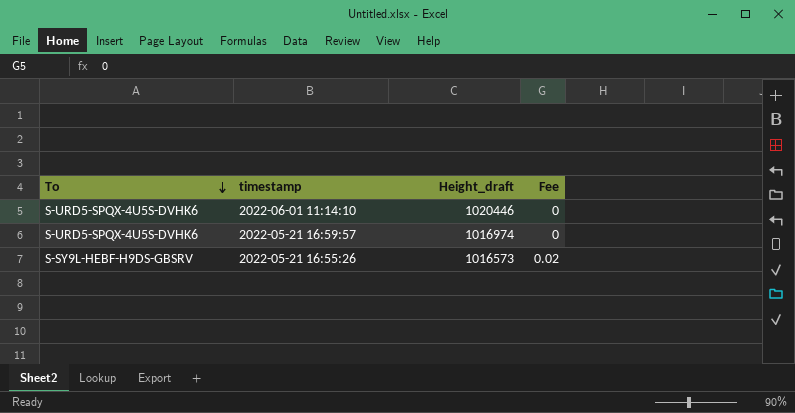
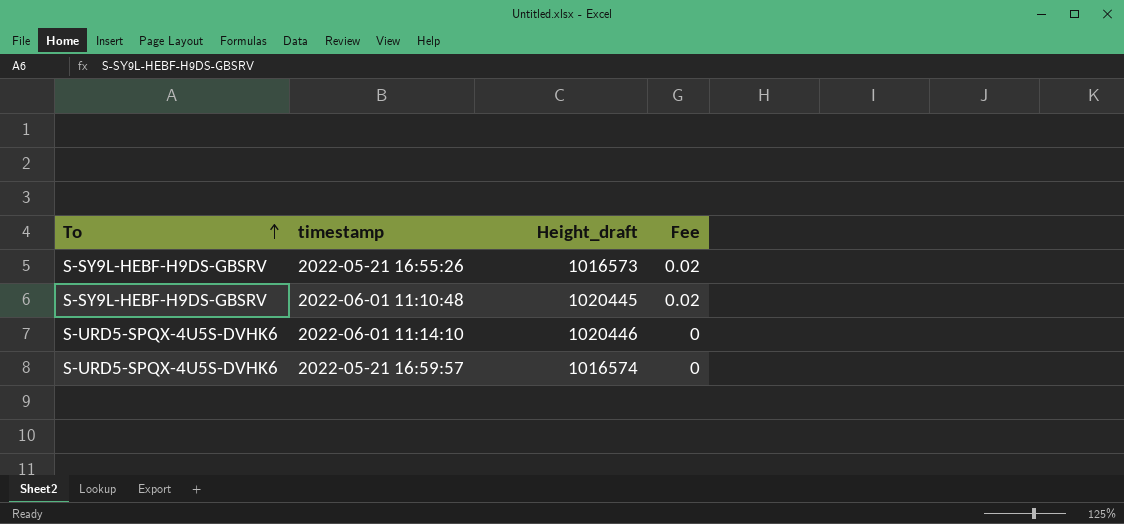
row order: To descending -> To ascending
row 2022-06-01 11:10:48: none -> S-SY9L-HEBF-H9DS-GBSRV | 1020445 | 0.02
2022-05-21 16:59:57 | Height_draft: 1016974 -> 1016574

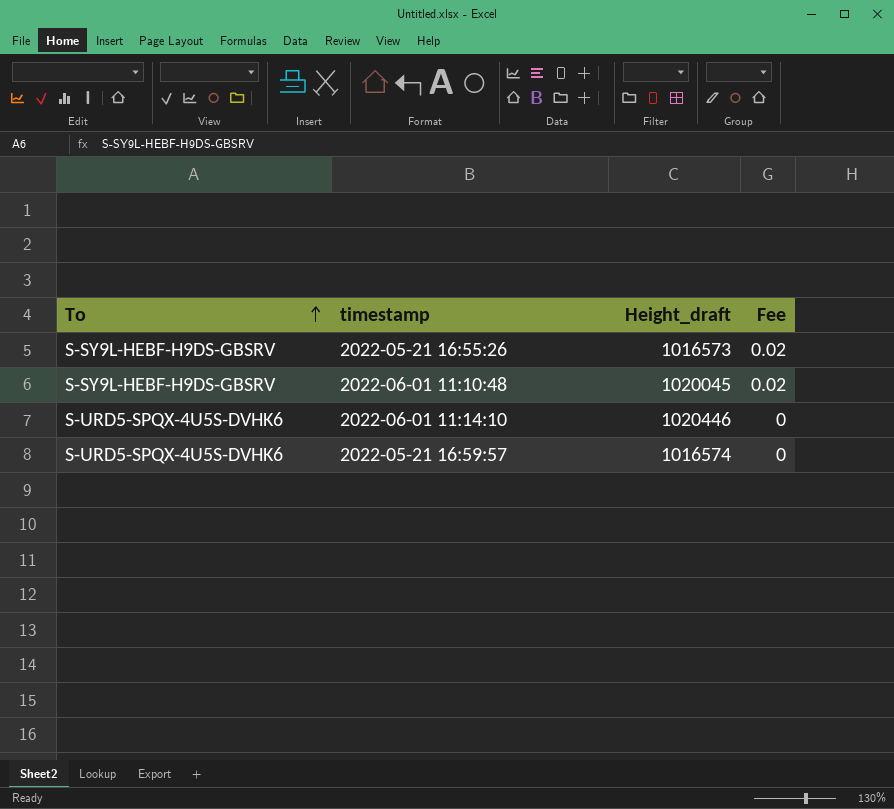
2022-06-01 11:10:48 | Height_draft: 1020445 -> 1020045

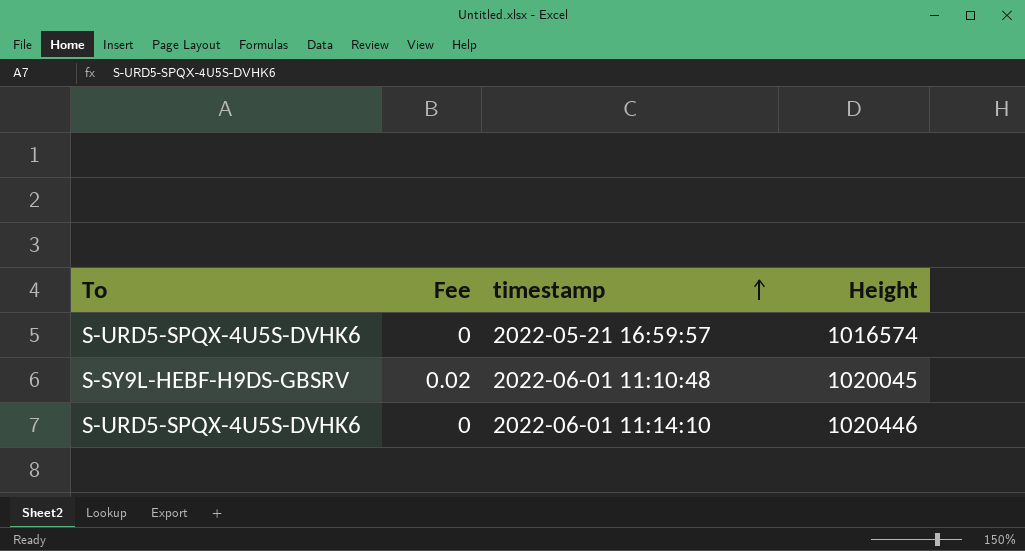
row order: To ascending -> timestamp ascending
column Fee | position: 4 -> 2
column name: Height_draft -> Height
row 2022-05-21 16:55:26: S-SY9L-HEBF-H9DS-GBSRV | 1016573 | 0.02 -> none

